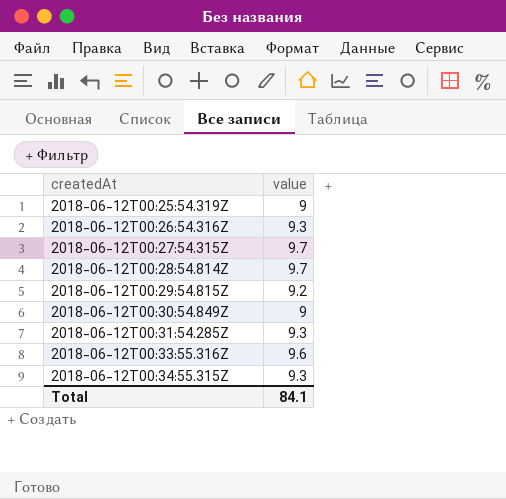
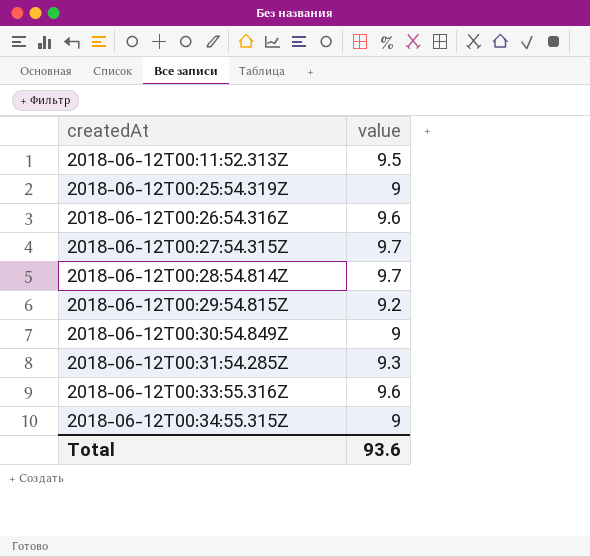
row 2018-06-12T00:11:52.313Z: none -> 9.5
2018-06-12T00:26:54.316Z | value: 9.3 -> 9.6
2018-06-12T00:34:55.315Z | value: 9.3 -> 9
Total | value: 84.1 -> 93.6

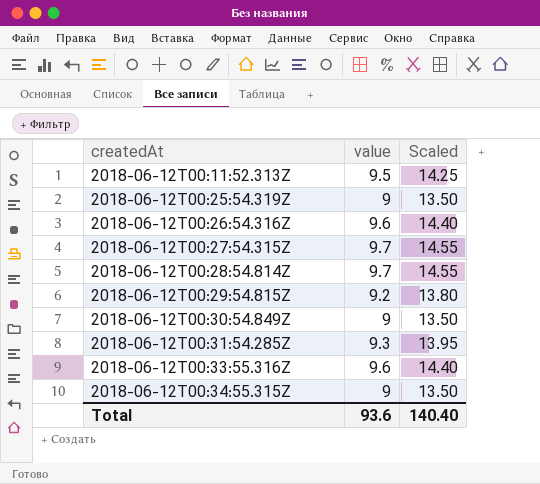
column Scaled | formula: none -> [value] * 1.5

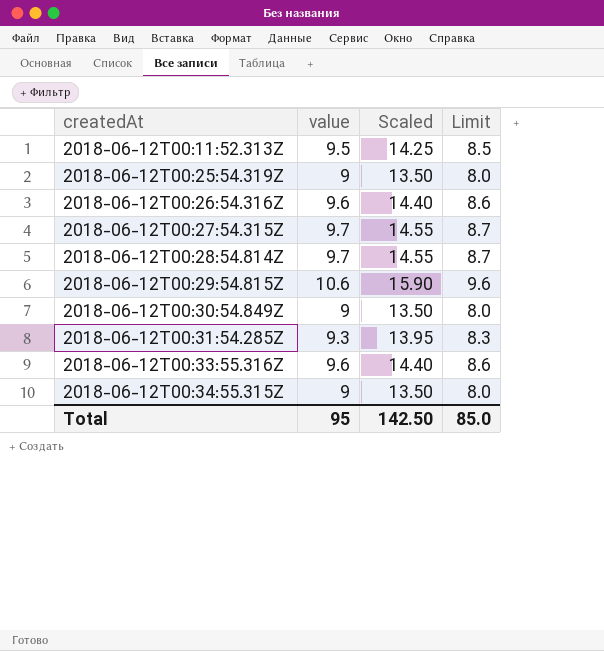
column Limit | formula: none -> [value] - 1
2018-06-12T00:29:54.815Z | value: 9.2 -> 10.6
2018-06-12T00:29:54.815Z | Scaled: 13.80 -> 15.90
Total | value: 93.6 -> 95
Total | Scaled: 140.40 -> 142.50

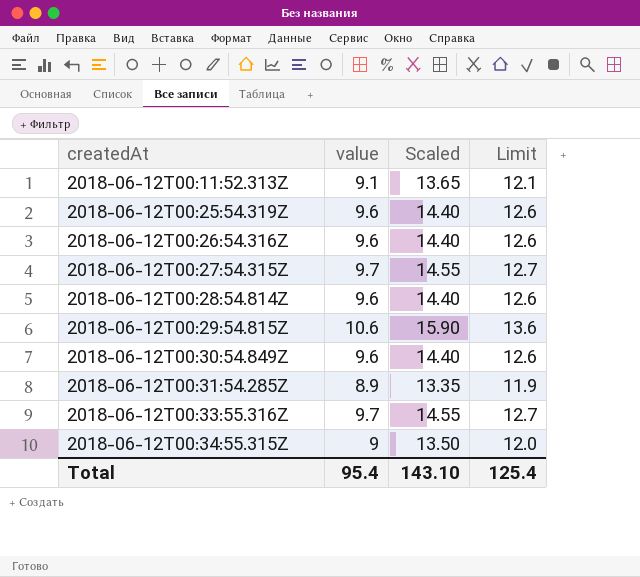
column Limit | formula: [value] - 1 -> [value] + 3
2018-06-12T00:11:52.313Z | value: 9.5 -> 9.1
2018-06-12T00:11:52.313Z | Scaled: 14.25 -> 13.65
2018-06-12T00:25:54.319Z | value: 9 -> 9.6
2018-06-12T00:25:54.319Z | Scaled: 13.50 -> 14.40
2018-06-12T00:28:54.814Z | value: 9.7 -> 9.6
2018-06-12T00:28:54.814Z | Scaled: 14.55 -> 14.40
2018-06-12T00:30:54.849Z | value: 9 -> 9.6
2018-06-12T00:30:54.849Z | Scaled: 13.50 -> 14.40
2018-06-12T00:31:54.285Z | value: 9.3 -> 8.9
2018-06-12T00:31:54.285Z | Scaled: 13.95 -> 13.35
2018-06-12T00:33:55.316Z | value: 9.6 -> 9.7
2018-06-12T00:33:55.316Z | Scaled: 14.40 -> 14.55
Total | value: 95 -> 95.4
Total | Scaled: 142.50 -> 143.10
Total | Limit: 85.0 -> 125.4

